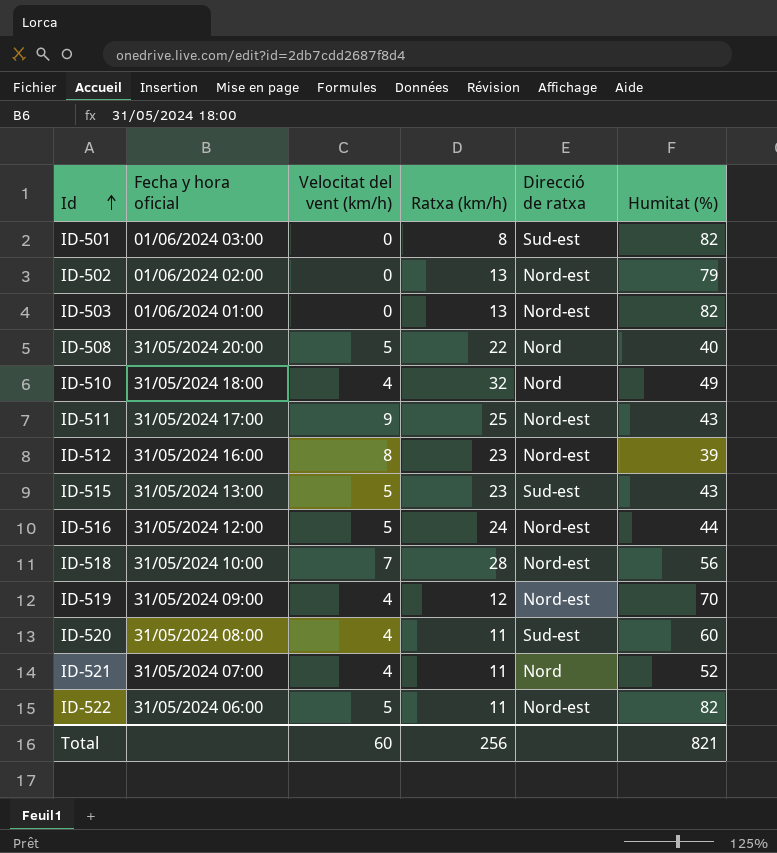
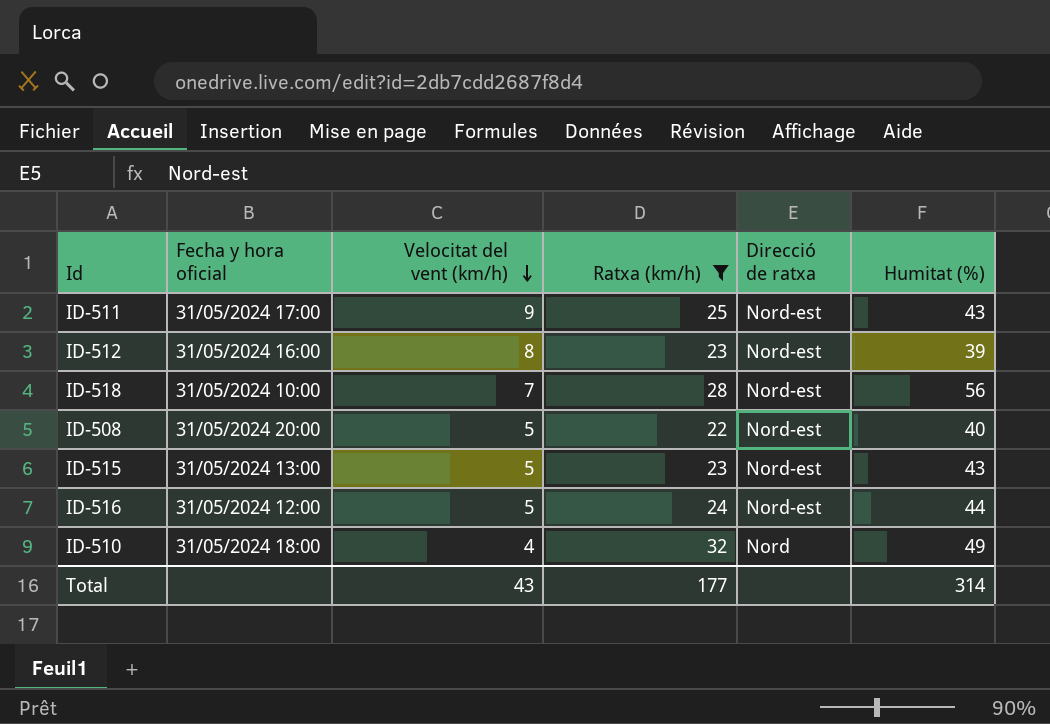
filter: none -> Ratxa (km/h) >= 22
row order: Id ascending -> Velocitat del vent (km/h) descending
ID-508 | Direcció de ratxa: Nord -> Nord-est
ID-515 | Direcció de ratxa: Sud-est -> Nord-est
Total | Velocitat del vent (km/h): 60 -> 43
Total | Ratxa (km/h): 256 -> 177
Total | Humitat (%): 821 -> 314

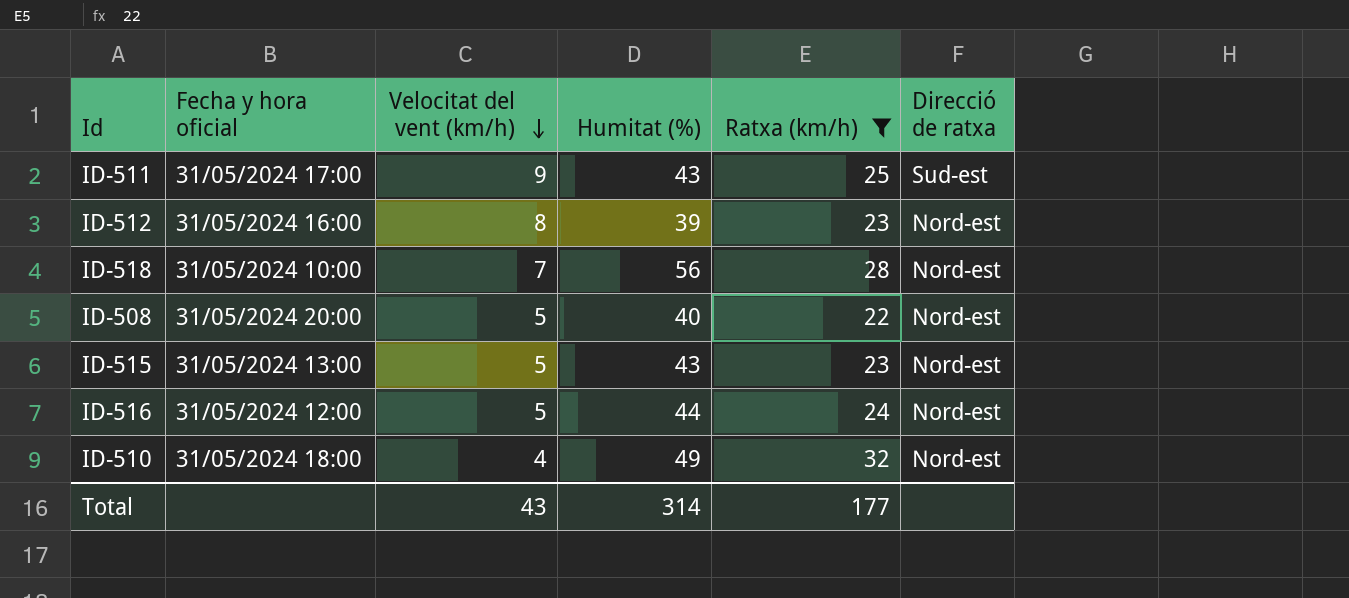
column Humitat (%) | position: 6 -> 4
ID-511 | Direcció de ratxa: Nord-est -> Sud-est
ID-510 | Direcció de ratxa: Nord -> Nord-est

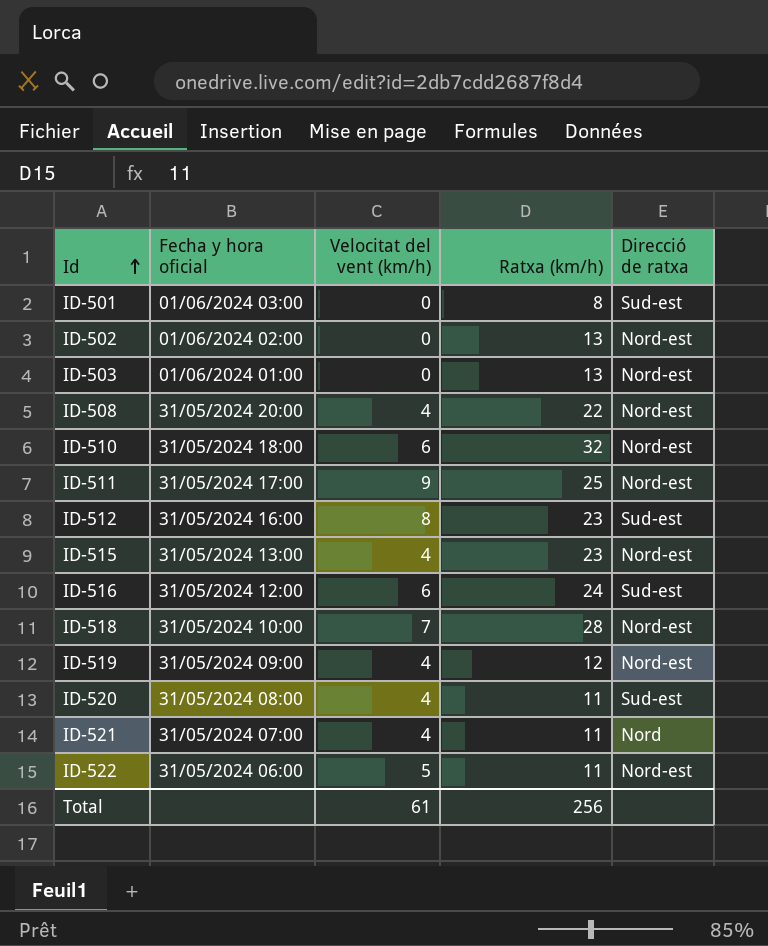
filter: Ratxa (km/h) >= 22 -> none
row order: Velocitat del vent (km/h) descending -> Id ascending
column Humitat (%) | position: 4 -> none
ID-508 | Velocitat del vent (km/h): 5 -> 4
ID-510 | Velocitat del vent (km/h): 4 -> 6
ID-511 | Direcció de ratxa: Sud-est -> Nord-est
ID-512 | Direcció de ratxa: Nord-est -> Sud-est
ID-515 | Velocitat del vent (km/h): 5 -> 4
ID-516 | Velocitat del vent (km/h): 5 -> 6
ID-516 | Direcció de ratxa: Nord-est -> Sud-est
Total | Velocitat del vent (km/h): 43 -> 61
Total | Ratxa (km/h): 177 -> 256

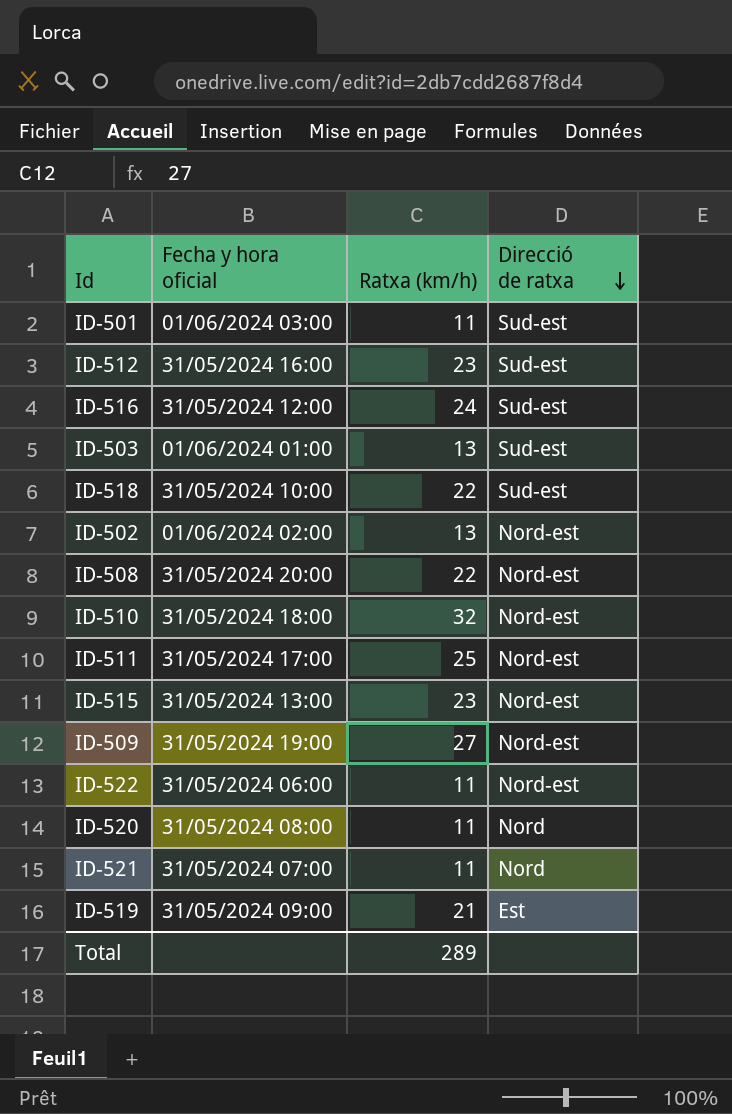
row order: Id ascending -> Direcció de ratxa descending
column Velocitat del vent (km/h) | position: 3 -> none
ID-501 | Ratxa (km/h): 8 -> 11
ID-503 | Direcció de ratxa: Nord-est -> Sud-est
ID-518 | Ratxa (km/h): 28 -> 22
ID-518 | Direcció de ratxa: Nord-est -> Sud-est
row ID-509: none -> 31/05/2024 19:00 | 27 | Nord-est
ID-520 | Direcció de ratxa: Sud-est -> Nord
ID-519 | Ratxa (km/h): 12 -> 21
ID-519 | Direcció de ratxa: Nord-est -> Est
Total | Ratxa (km/h): 256 -> 289

